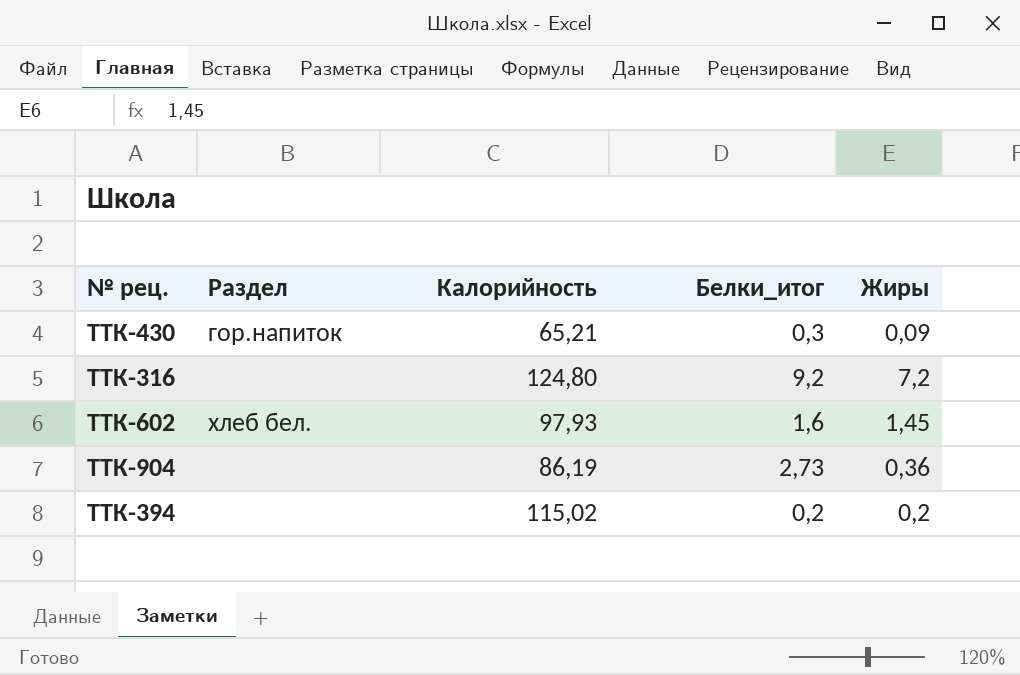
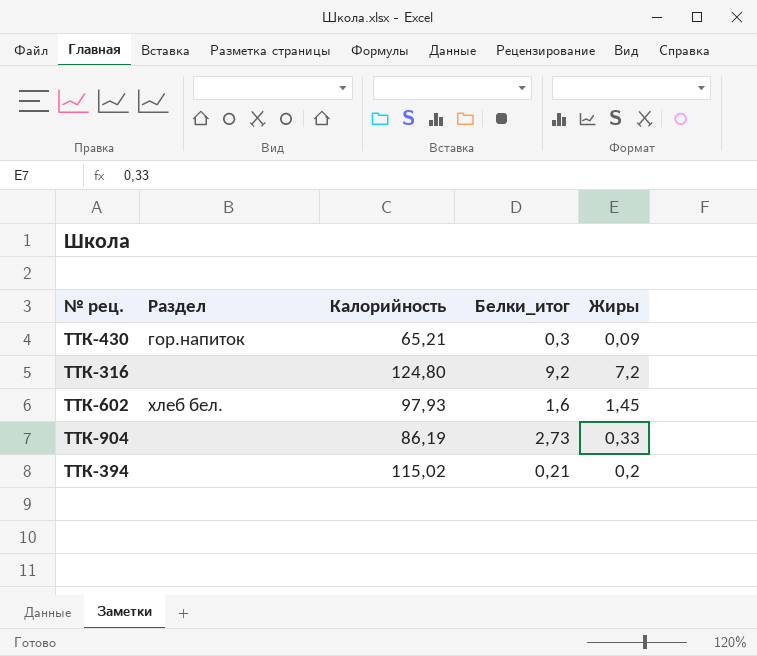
ТТК-904 | Жиры: 0,36 -> 0,33
ТТК-394 | Белки_итог: 0,2 -> 0,21

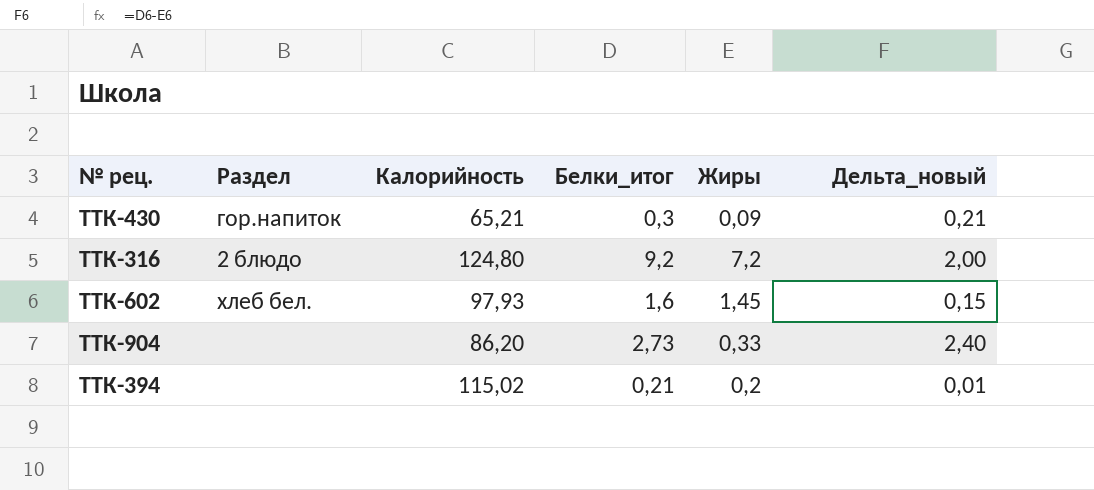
column Дельта_новый | formula: none -> [Белки_итог] - [Жиры]
ТТК-316 | Раздел: none -> 2 блюдо
ТТК-904 | Калорийность: 86,19 -> 86,20

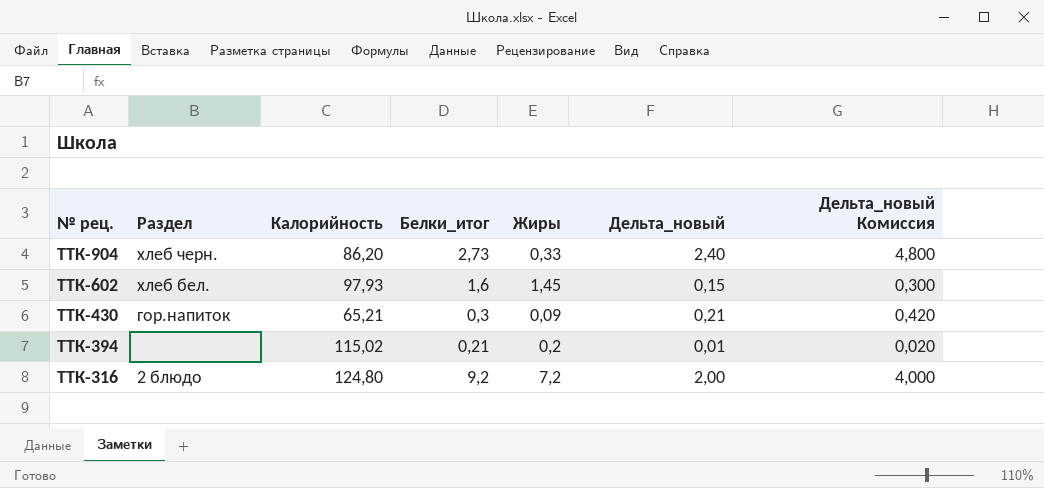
row order: none -> № рец. descending
column Дельта_новый Комиссия | formula: none -> [Дельта_новый] * 2
ТТК-904 | Раздел: none -> хлеб черн.

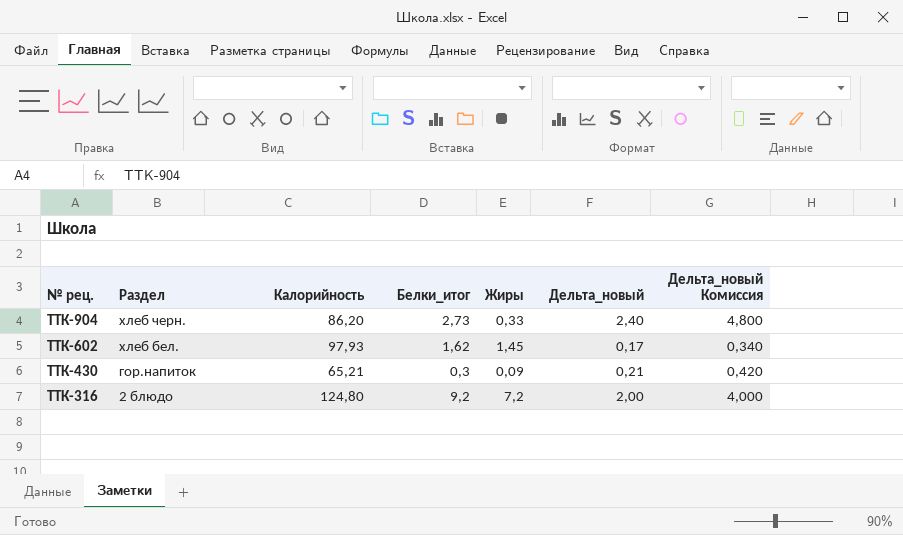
row ТТК-394: none | 115,02 | 0,21 | 0,2 | 0,01 | 0,020 -> none
ТТК-602 | Белки_итог: 1,6 -> 1,62
ТТК-602 | Дельта_новый: 0,15 -> 0,17
ТТК-602 | Дельта_новый Комиссия: 0,300 -> 0,340

